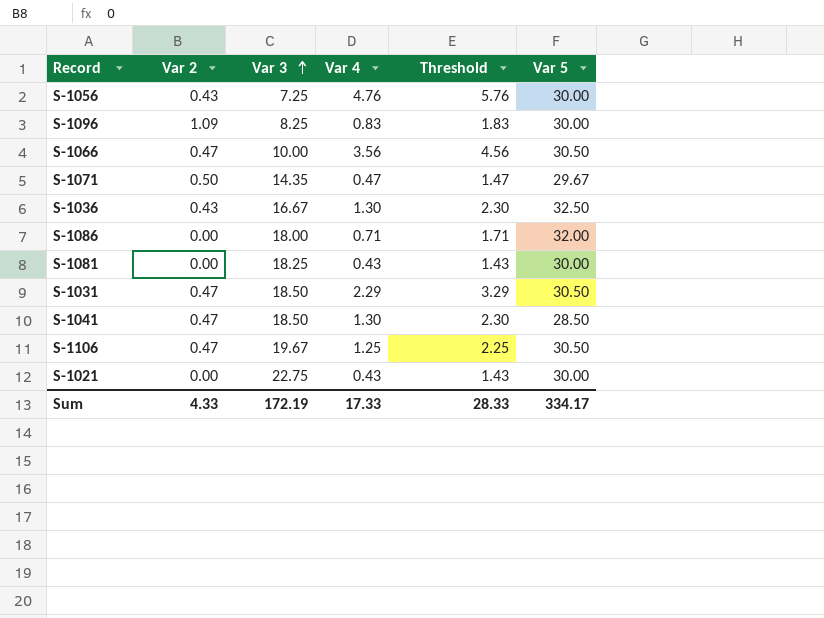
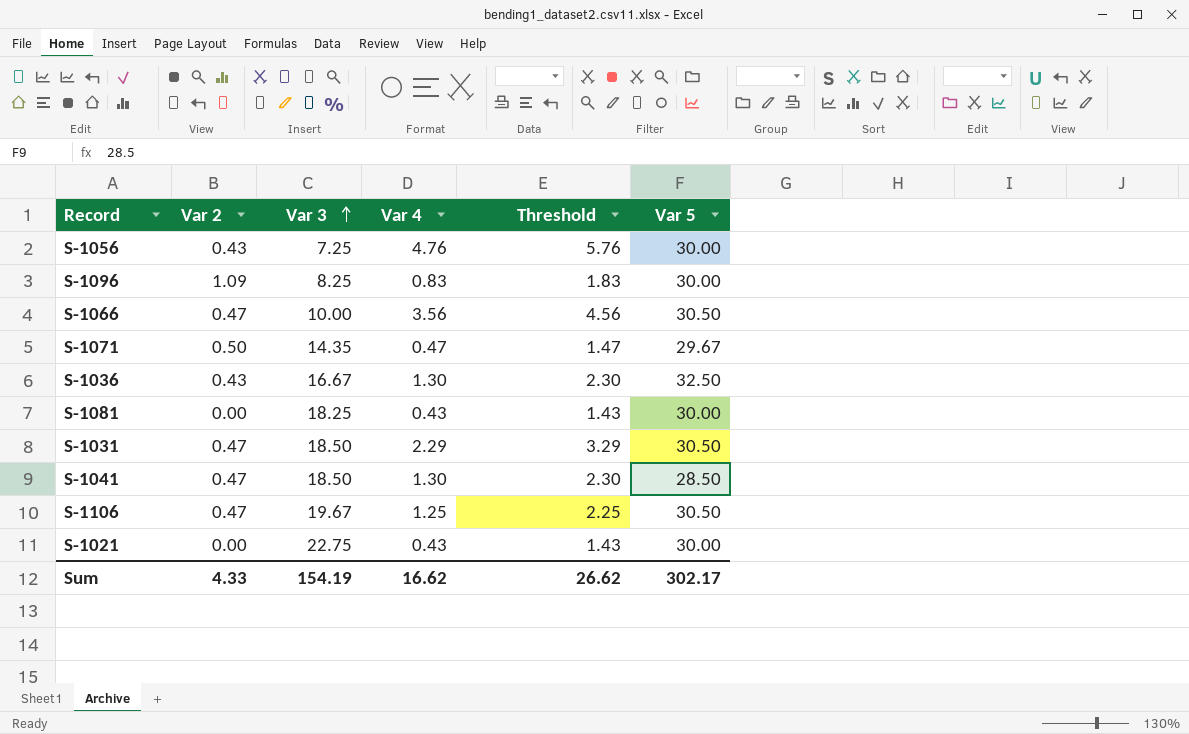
row S-1086: 0.00 | 18.00 | 0.71 | 1.71 | 32.00 -> none
Sum | Var 3: 172.19 -> 154.19
Sum | Var 4: 17.33 -> 16.62
Sum | Threshold: 28.33 -> 26.62
Sum | Var 5: 334.17 -> 302.17

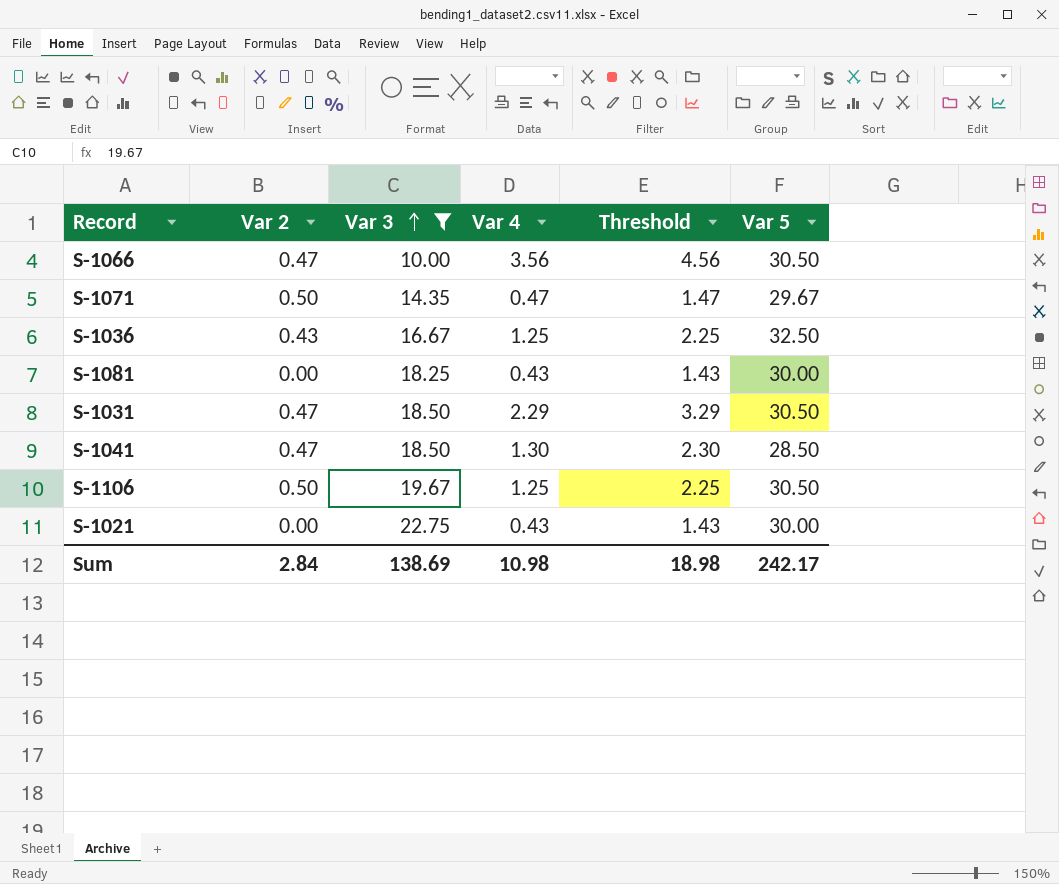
filter: none -> Var 3 >= 10.00
S-1036 | Var 4: 1.30 -> 1.25
S-1036 | Threshold: 2.30 -> 2.25
S-1106 | Var 2: 0.47 -> 0.50
Sum | Var 2: 4.33 -> 2.84
Sum | Var 3: 154.19 -> 138.69
Sum | Var 4: 16.62 -> 10.98
Sum | Threshold: 26.62 -> 18.98
Sum | Var 5: 302.17 -> 242.17

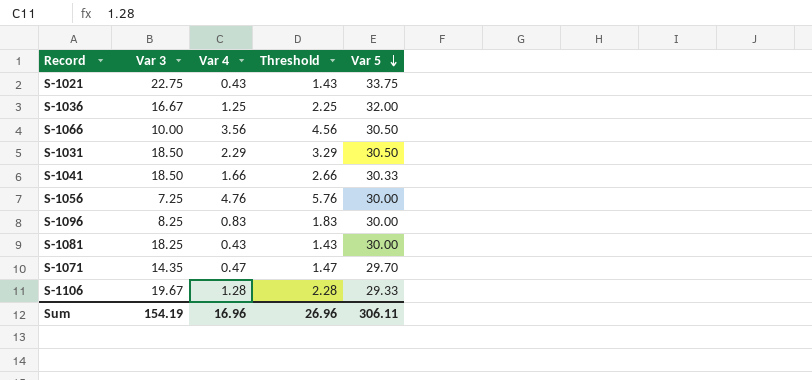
filter: Var 3 >= 10.00 -> none
row order: Var 3 ascending -> Var 5 descending
column Var 2 | position: 2 -> none
S-1021 | Var 5: 30.00 -> 33.75
S-1036 | Var 5: 32.50 -> 32.00
S-1041 | Var 4: 1.30 -> 1.66
S-1041 | Threshold: 2.30 -> 2.66
S-1041 | Var 5: 28.50 -> 30.33
S-1071 | Var 5: 29.67 -> 29.70
S-1106 | Var 4: 1.25 -> 1.28
S-1106 | Threshold: 2.25 -> 2.28
S-1106 | Var 5: 30.50 -> 29.33
Sum | Var 3: 138.69 -> 154.19
Sum | Var 4: 10.98 -> 16.96
Sum | Threshold: 18.98 -> 26.96
Sum | Var 5: 242.17 -> 306.11

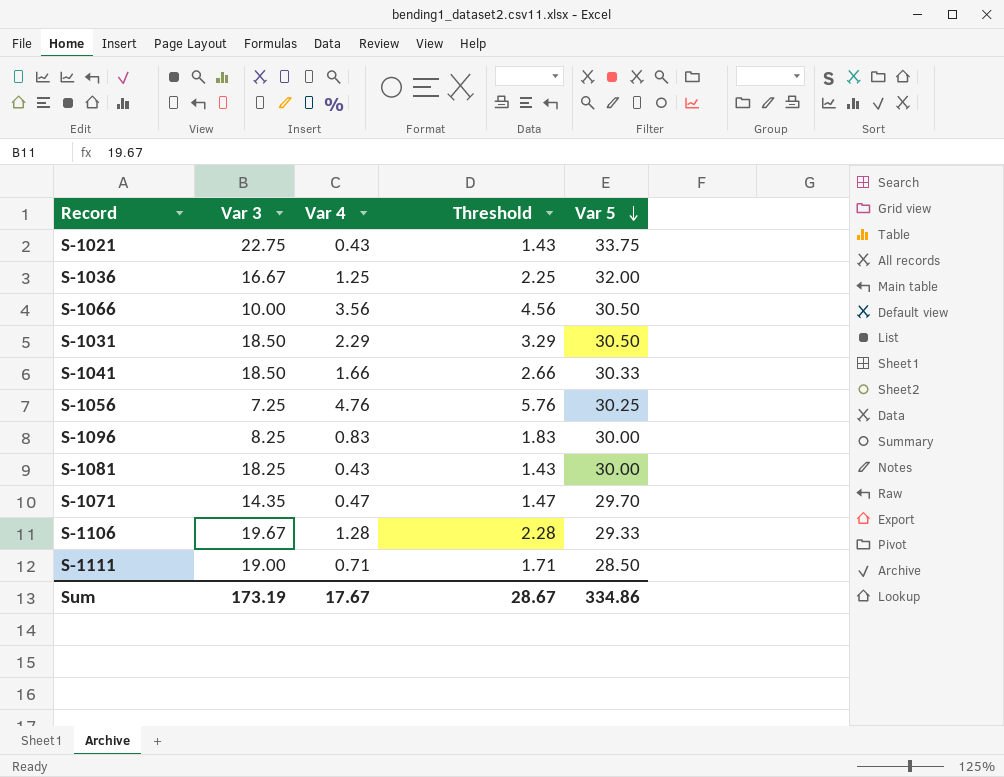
S-1056 | Var 5: 30.00 -> 30.25
row S-1111: none -> 19.00 | 0.71 | 1.71 | 28.50
Sum | Var 3: 154.19 -> 173.19
Sum | Var 4: 16.96 -> 17.67
Sum | Threshold: 26.96 -> 28.67
Sum | Var 5: 306.11 -> 334.86

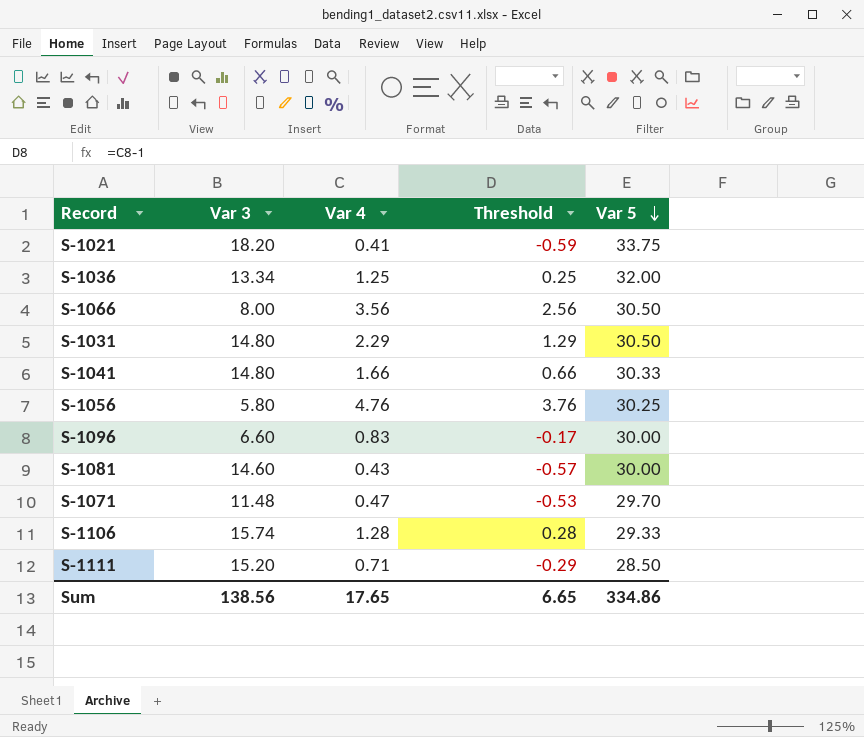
column Threshold | formula: [Var 4] + 1 -> [Var 4] - 1
S-1021 | Var 3: 22.75 -> 18.20
S-1021 | Var 4: 0.43 -> 0.41
S-1036 | Var 3: 16.67 -> 13.34
S-1066 | Var 3: 10.00 -> 8.00
S-1031 | Var 3: 18.50 -> 14.80
S-1041 | Var 3: 18.50 -> 14.80
S-1056 | Var 3: 7.25 -> 5.80
S-1096 | Var 3: 8.25 -> 6.60
S-1081 | Var 3: 18.25 -> 14.60
S-1071 | Var 3: 14.35 -> 11.48
S-1106 | Var 3: 19.67 -> 15.74
S-1111 | Var 3: 19.00 -> 15.20
Sum | Var 3: 173.19 -> 138.56
Sum | Var 4: 17.67 -> 17.65
Sum | Threshold: 28.67 -> 6.65

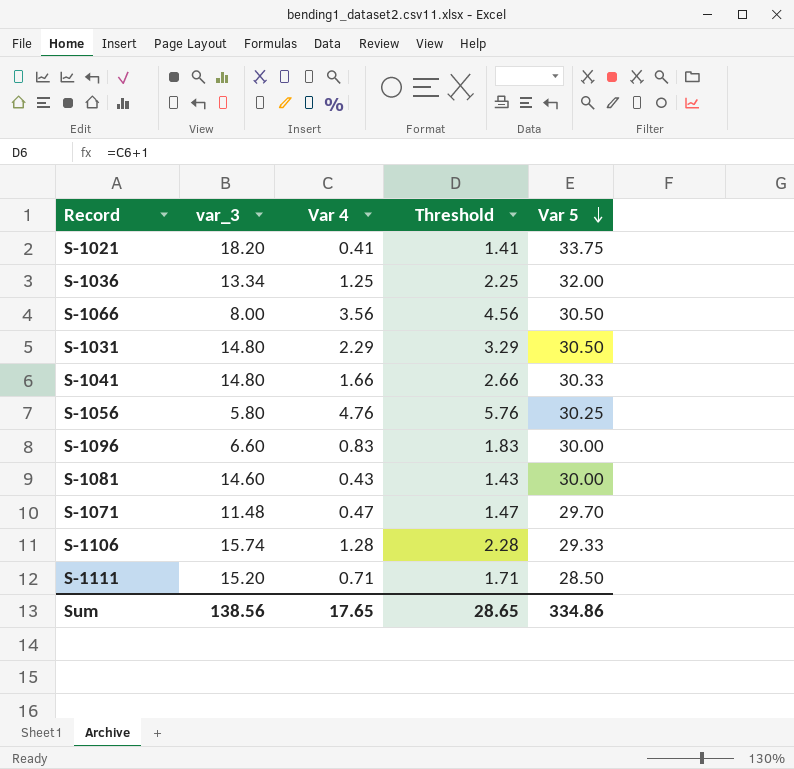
column name: Var 3 -> var_3
column Threshold | formula: [Var 4] - 1 -> [Var 4] + 1
Sum | Threshold: 6.65 -> 28.65

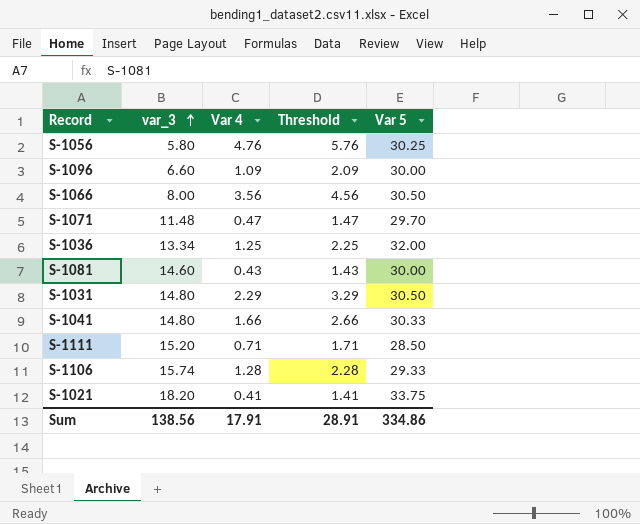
row order: Var 5 descending -> var_3 ascending
S-1096 | Var 4: 0.83 -> 1.09
S-1096 | Threshold: 1.83 -> 2.09
Sum | Var 4: 17.65 -> 17.91
Sum | Threshold: 28.65 -> 28.91

